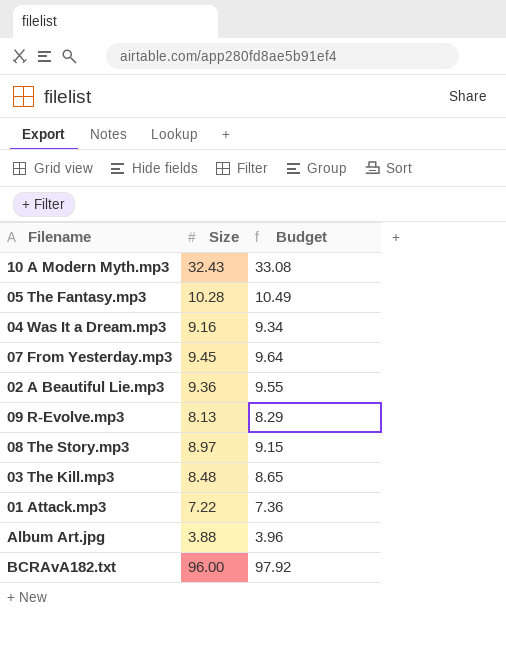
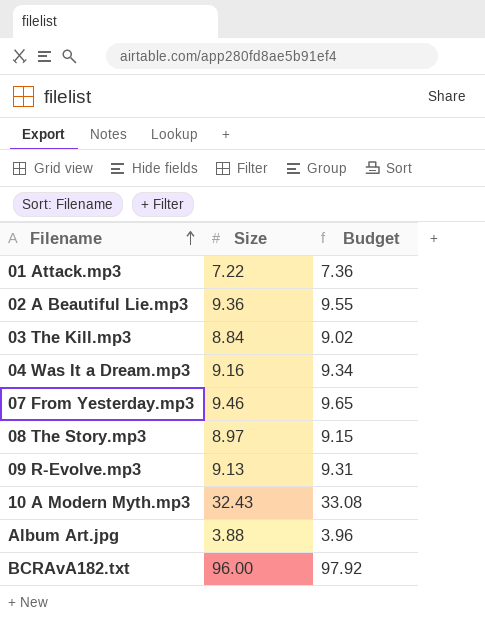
row order: none -> Filename ascending
row 05 The Fantasy.mp3: 10.28 | 10.49 -> none
03 The Kill.mp3 | Size: 8.48 -> 8.84
03 The Kill.mp3 | Budget: 8.65 -> 9.02
07 From Yesterday.mp3 | Size: 9.45 -> 9.46
07 From Yesterday.mp3 | Budget: 9.64 -> 9.65
09 R-Evolve.mp3 | Size: 8.13 -> 9.13
09 R-Evolve.mp3 | Budget: 8.29 -> 9.31

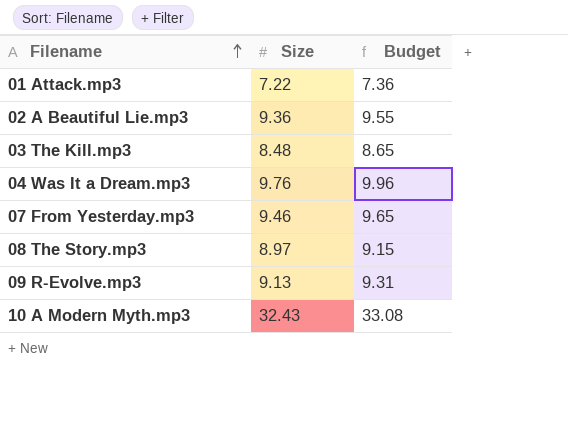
row Album Art.jpg: 3.88 | 3.96 -> none
row BCRAvA182.txt: 96.00 | 97.92 -> none
03 The Kill.mp3 | Size: 8.84 -> 8.48
03 The Kill.mp3 | Budget: 9.02 -> 8.65
04 Was It a Dream.mp3 | Size: 9.16 -> 9.76
04 Was It a Dream.mp3 | Budget: 9.34 -> 9.96

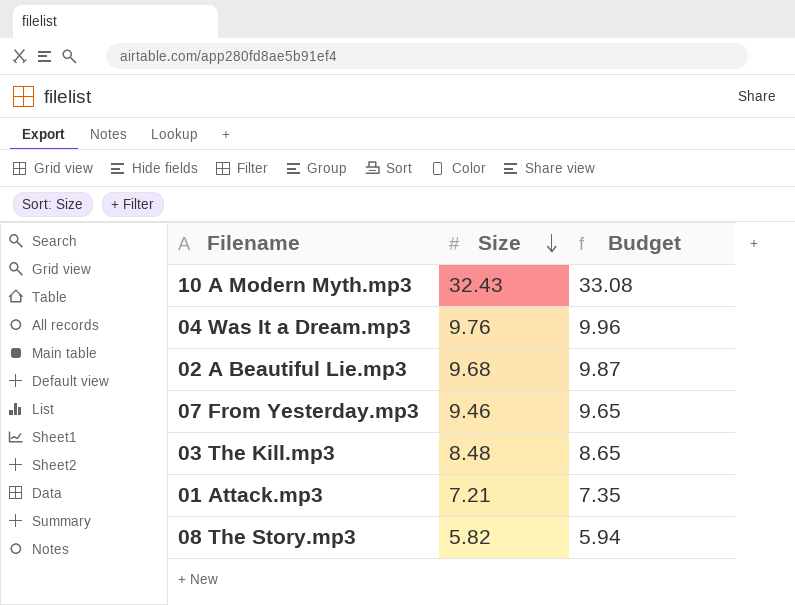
row order: Filename ascending -> Size descending
row 09 R-Evolve.mp3: 9.13 | 9.31 -> none
02 A Beautiful Lie.mp3 | Size: 9.36 -> 9.68
02 A Beautiful Lie.mp3 | Budget: 9.55 -> 9.87
01 Attack.mp3 | Size: 7.22 -> 7.21
01 Attack.mp3 | Budget: 7.36 -> 7.35
08 The Story.mp3 | Size: 8.97 -> 5.82
08 The Story.mp3 | Budget: 9.15 -> 5.94

